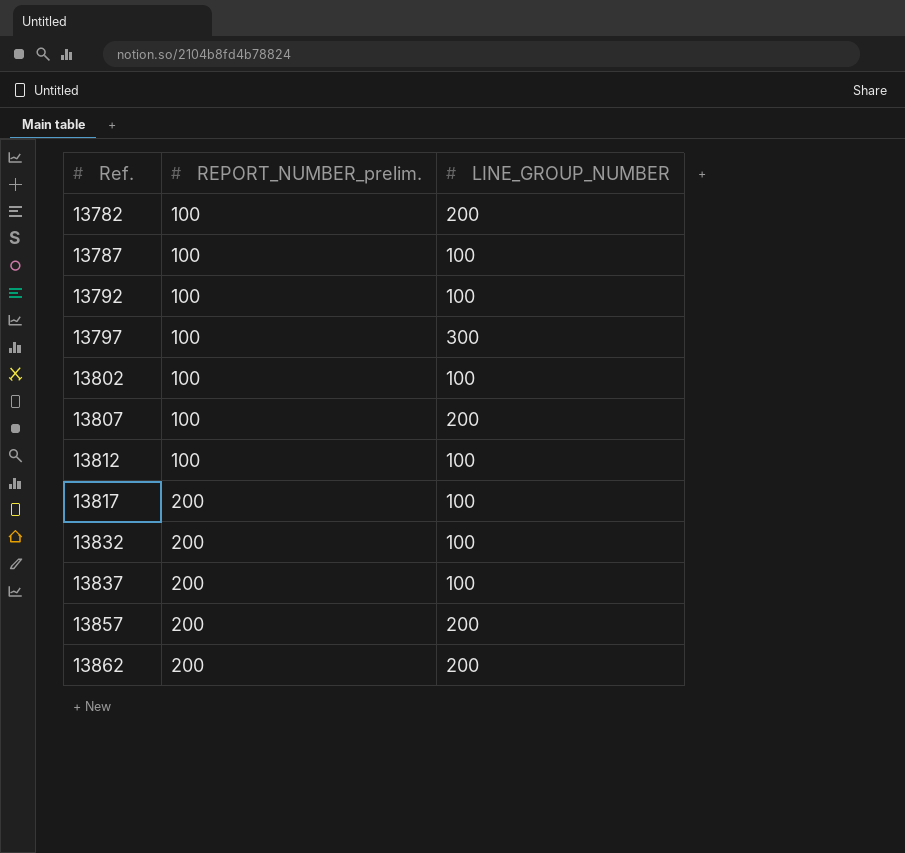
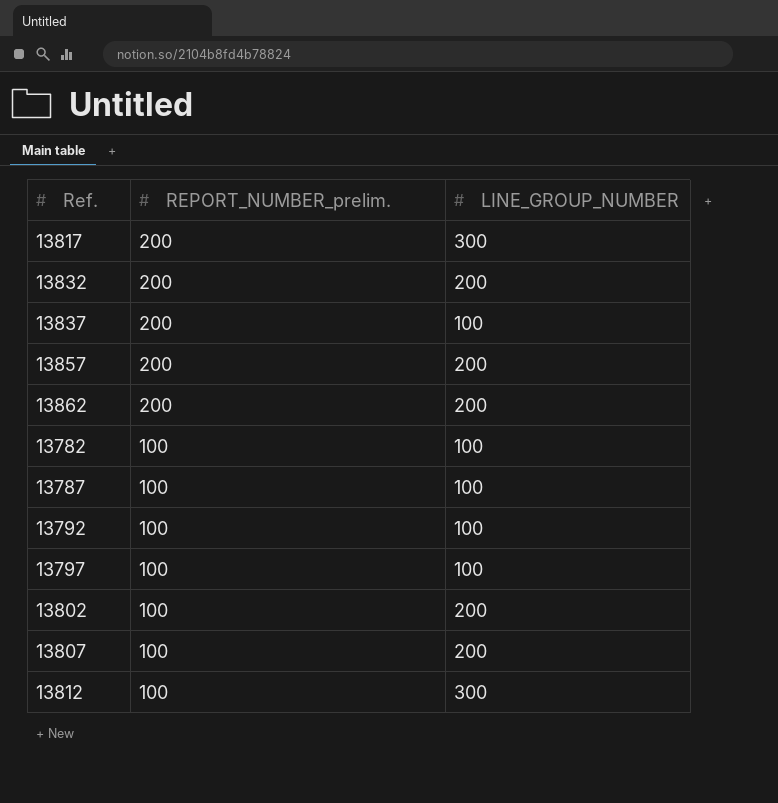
row order: Ref. ascending -> REPORT_NUMBER_prelim. descending
13817 | LINE_GROUP_NUMBER: 100 -> 300
13832 | LINE_GROUP_NUMBER: 100 -> 200
13782 | LINE_GROUP_NUMBER: 200 -> 100
13797 | LINE_GROUP_NUMBER: 300 -> 100
13802 | LINE_GROUP_NUMBER: 100 -> 200
13812 | LINE_GROUP_NUMBER: 100 -> 300

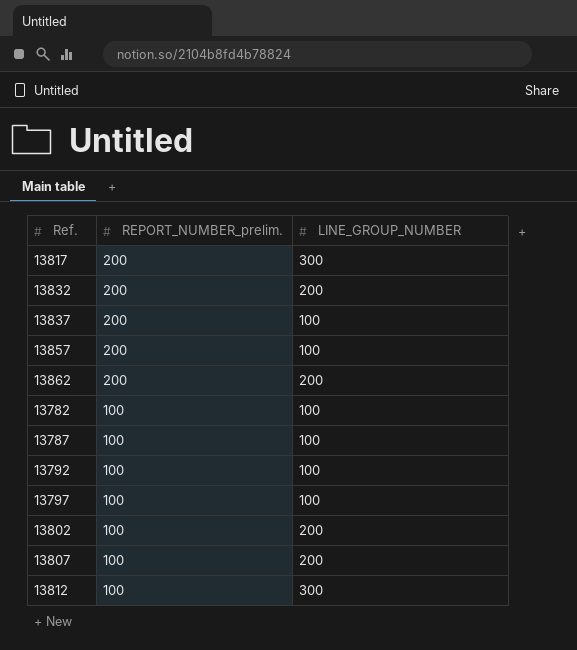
13857 | LINE_GROUP_NUMBER: 200 -> 100

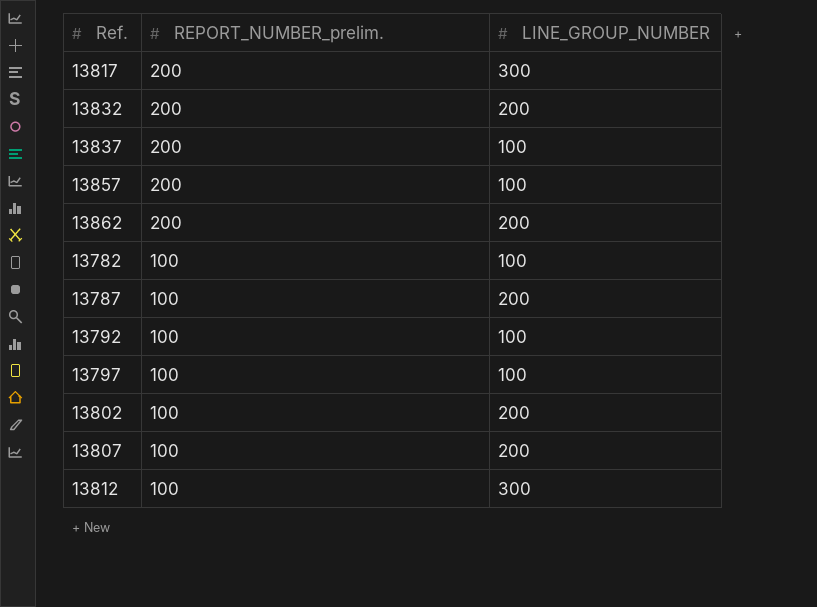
13787 | LINE_GROUP_NUMBER: 100 -> 200

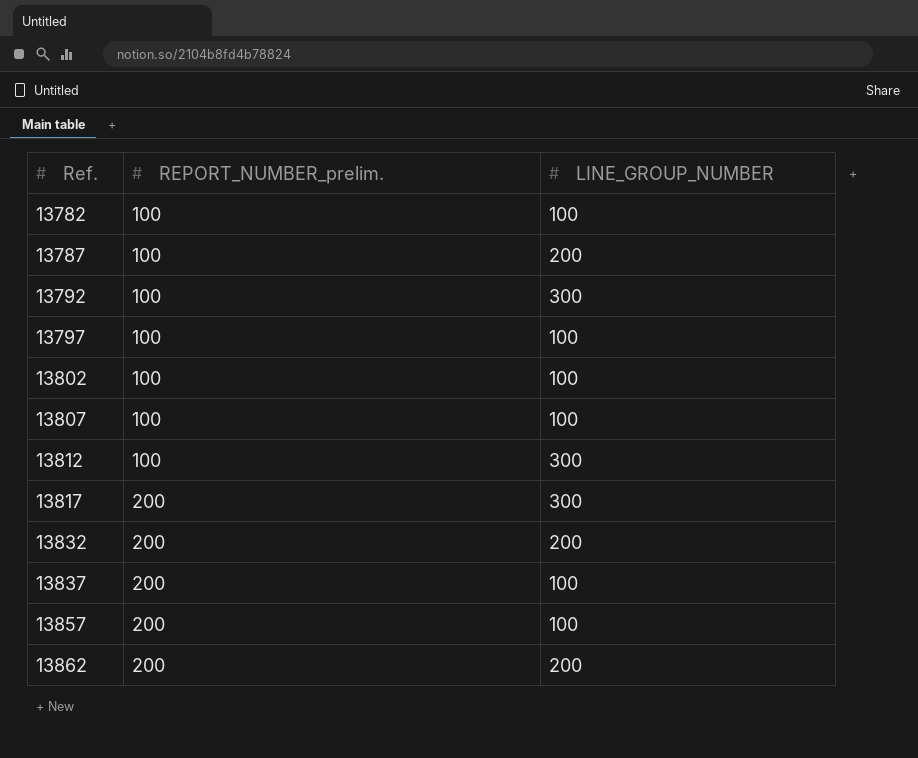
row order: REPORT_NUMBER_prelim. descending -> Ref. ascending
13792 | LINE_GROUP_NUMBER: 100 -> 300
13802 | LINE_GROUP_NUMBER: 200 -> 100
13807 | LINE_GROUP_NUMBER: 200 -> 100

